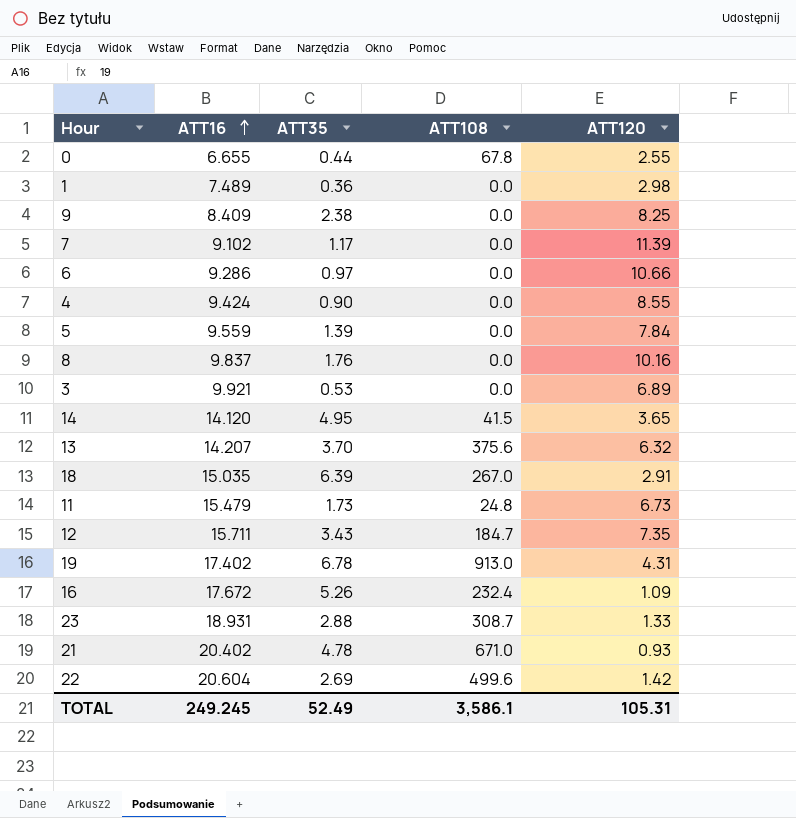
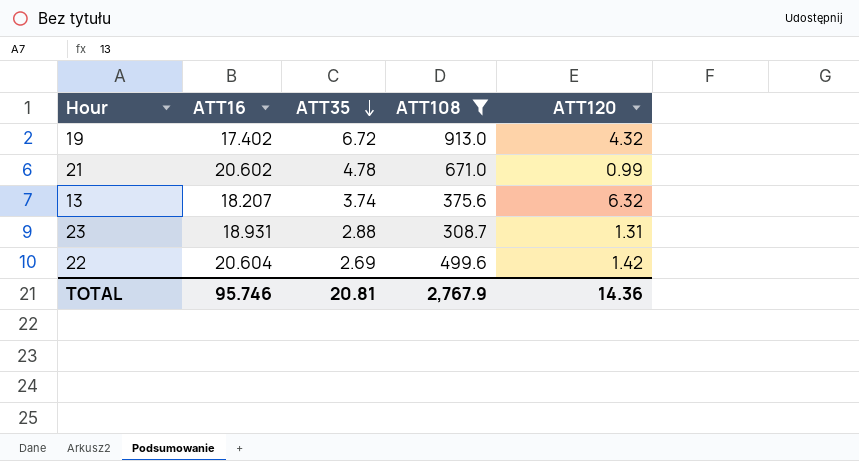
filter: none -> ATT108 >= 308.7
row order: ATT16 ascending -> ATT35 descending
19 | ATT35: 6.78 -> 6.72
19 | ATT120: 4.31 -> 4.32
21 | ATT16: 20.402 -> 20.602
21 | ATT120: 0.93 -> 0.99
13 | ATT16: 14.207 -> 18.207
13 | ATT35: 3.70 -> 3.74
23 | ATT120: 1.33 -> 1.31
TOTAL | ATT16: 249.245 -> 95.746
TOTAL | ATT35: 52.49 -> 20.81
TOTAL | ATT108: 3,586.1 -> 2,767.9
TOTAL | ATT120: 105.31 -> 14.36

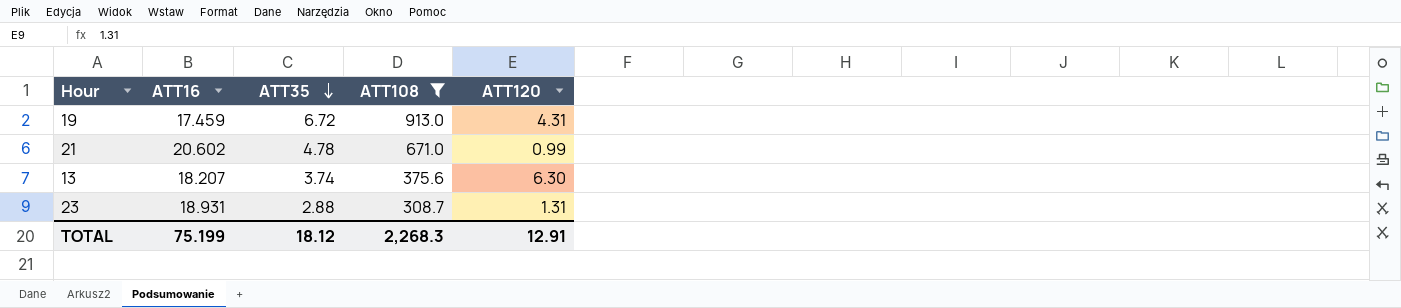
row 22: 20.604 | 2.69 | 499.6 | 1.42 -> none
19 | ATT16: 17.402 -> 17.459
19 | ATT120: 4.32 -> 4.31
13 | ATT120: 6.32 -> 6.30
TOTAL | ATT16: 95.746 -> 75.199
TOTAL | ATT35: 20.81 -> 18.12
TOTAL | ATT108: 2,767.9 -> 2,268.3
TOTAL | ATT120: 14.36 -> 12.91

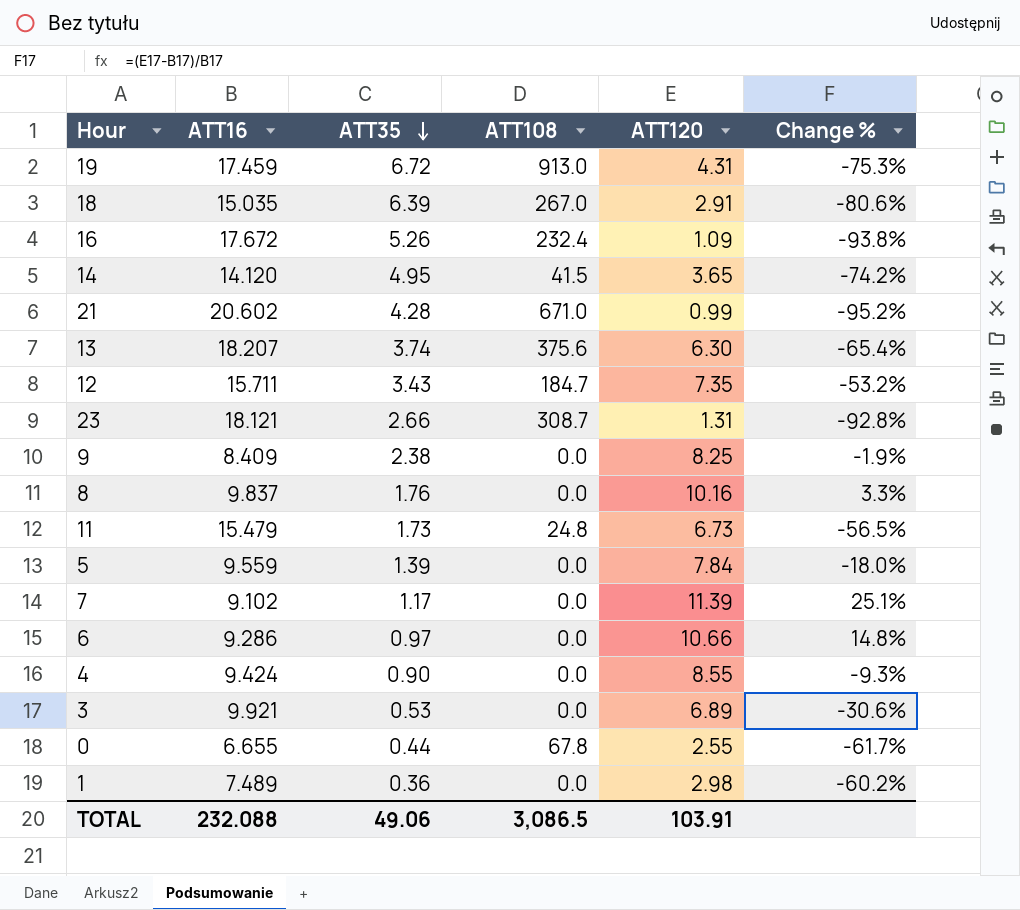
filter: ATT108 >= 308.7 -> none
column Change % | formula: none -> ([ATT120] - [ATT16]) / [ATT16]
21 | ATT35: 4.78 -> 4.28
23 | ATT16: 18.931 -> 18.121
23 | ATT35: 2.88 -> 2.66
TOTAL | ATT16: 75.199 -> 232.088
TOTAL | ATT35: 18.12 -> 49.06
TOTAL | ATT108: 2,268.3 -> 3,086.5
TOTAL | ATT120: 12.91 -> 103.91

